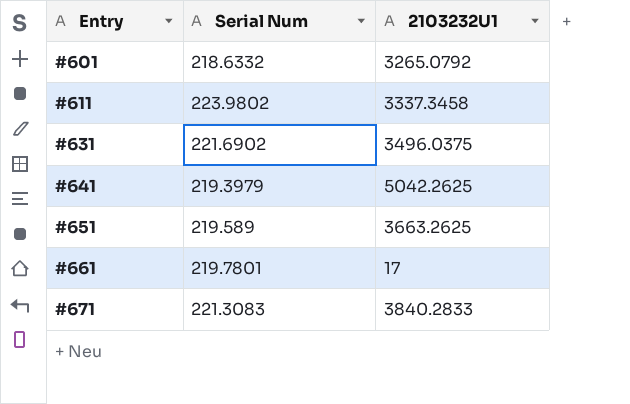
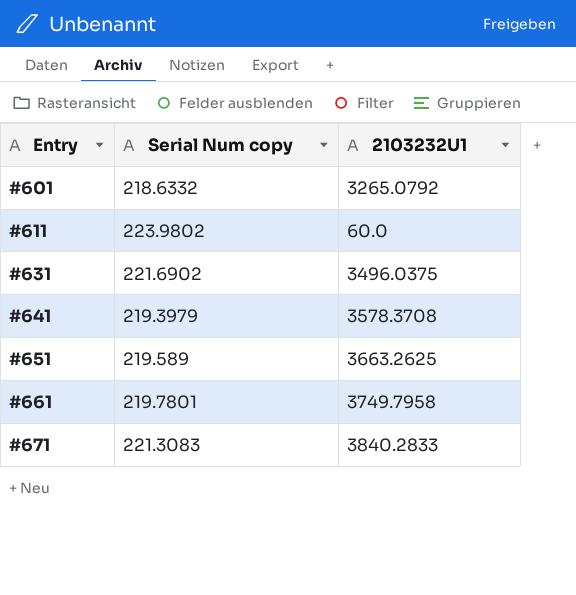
column name: Serial Num -> Serial Num copy
#611 | 2103232U1: 3337.3458 -> 60.0
#641 | 2103232U1: 5042.2625 -> 3578.3708
#661 | 2103232U1: 17 -> 3749.7958

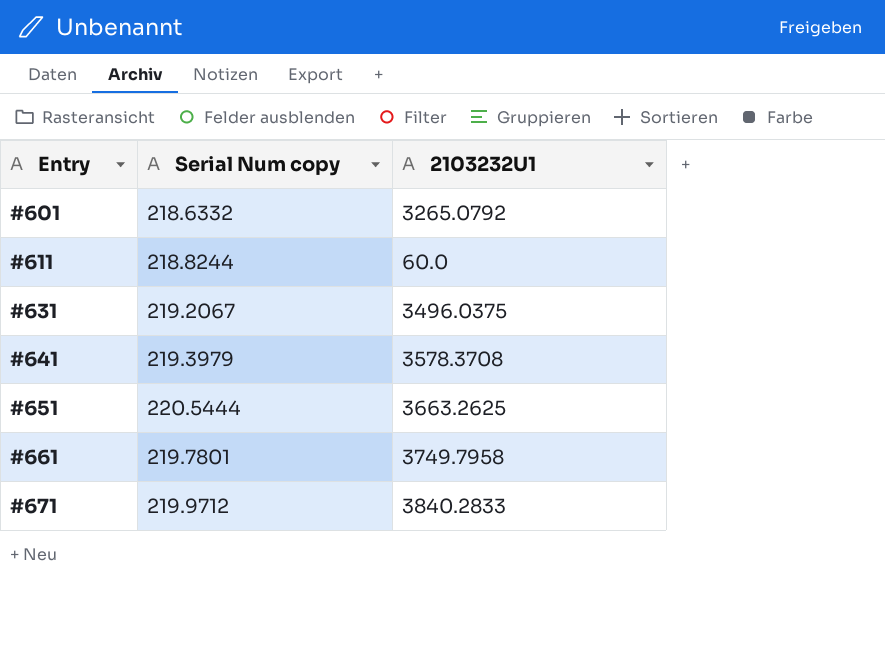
#611 | Serial Num copy: 223.9802 -> 218.8244
#631 | Serial Num copy: 221.6902 -> 219.2067
#651 | Serial Num copy: 219.589 -> 220.5444
#671 | Serial Num copy: 221.3083 -> 219.9712

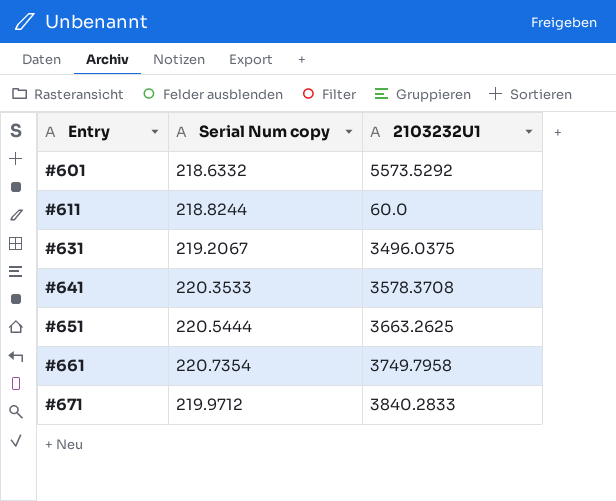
#601 | 2103232U1: 3265.0792 -> 5573.5292
#641 | Serial Num copy: 219.3979 -> 220.3533
#661 | Serial Num copy: 219.7801 -> 220.7354

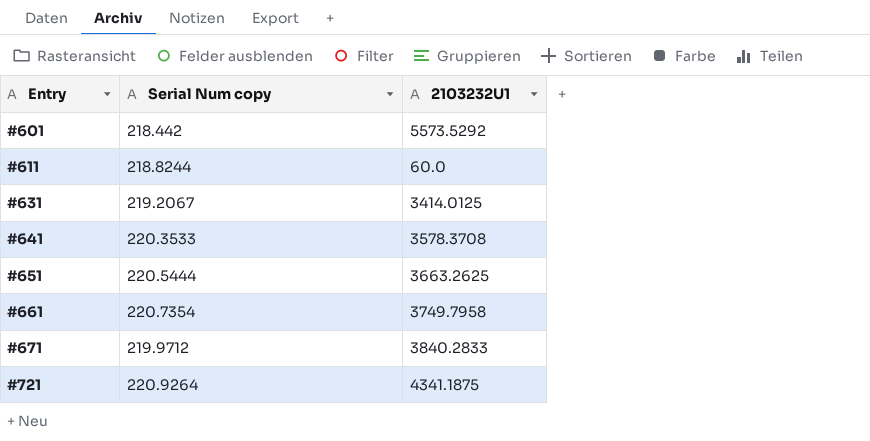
#601 | Serial Num copy: 218.6332 -> 218.442
#631 | 2103232U1: 3496.0375 -> 3414.0125
row #721: none -> 220.9264 | 4341.1875

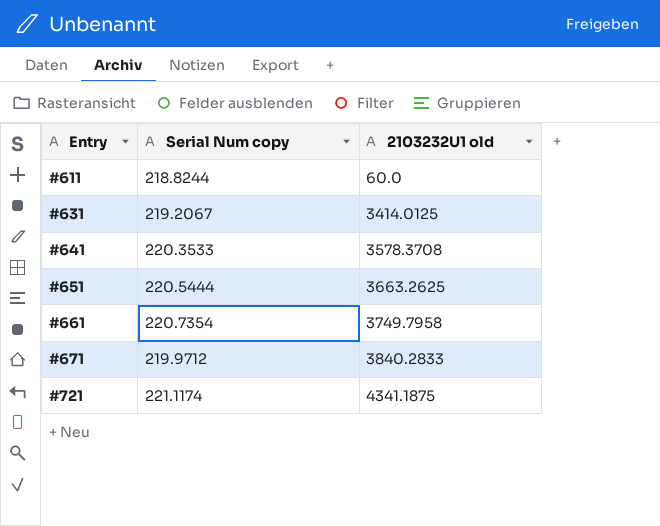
column name: 2103232U1 -> 2103232U1 old
row #601: 218.442 | 5573.5292 -> none
#721 | Serial Num copy: 220.9264 -> 221.1174

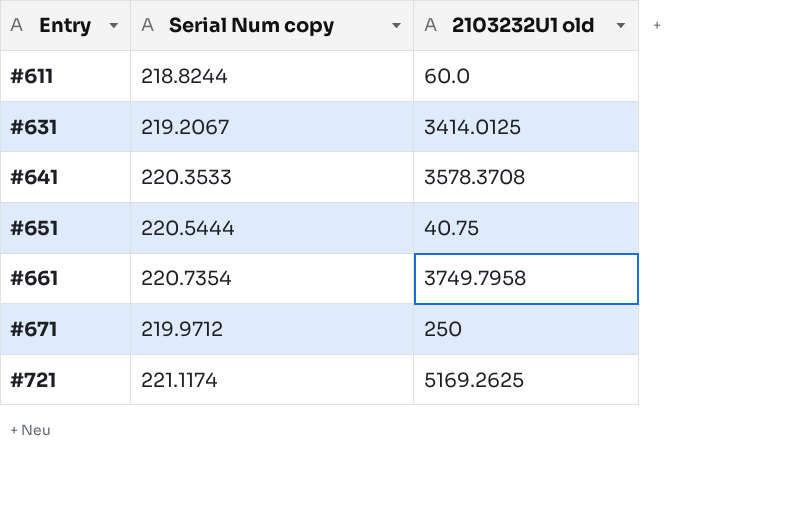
#651 | 2103232U1 old: 3663.2625 -> 40.75
#671 | 2103232U1 old: 3840.2833 -> 250
#721 | 2103232U1 old: 4341.1875 -> 5169.2625

